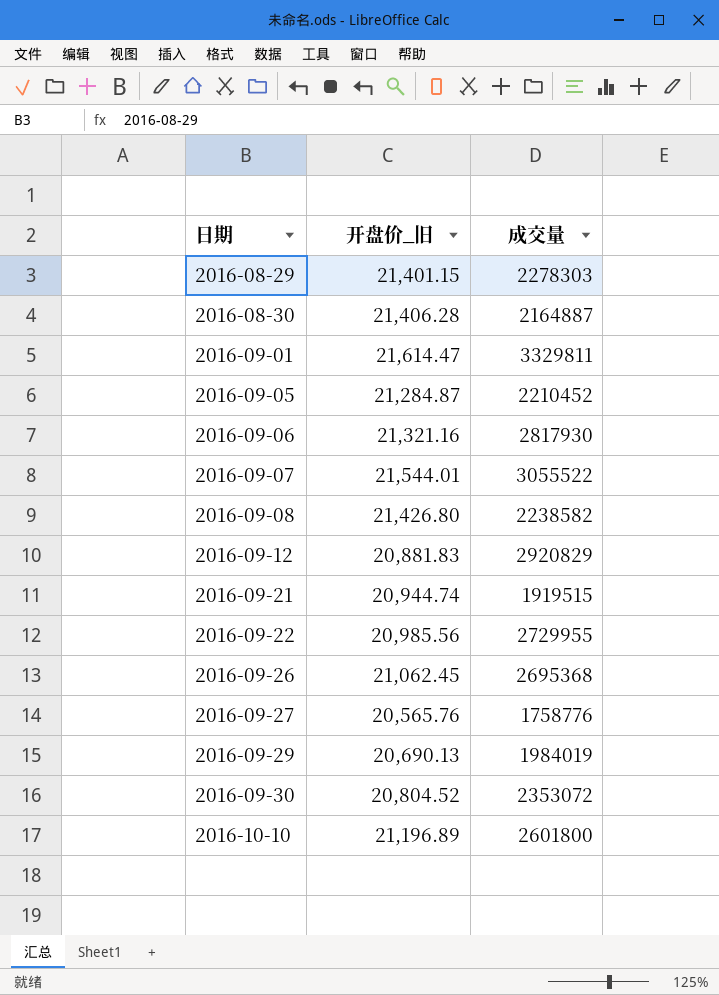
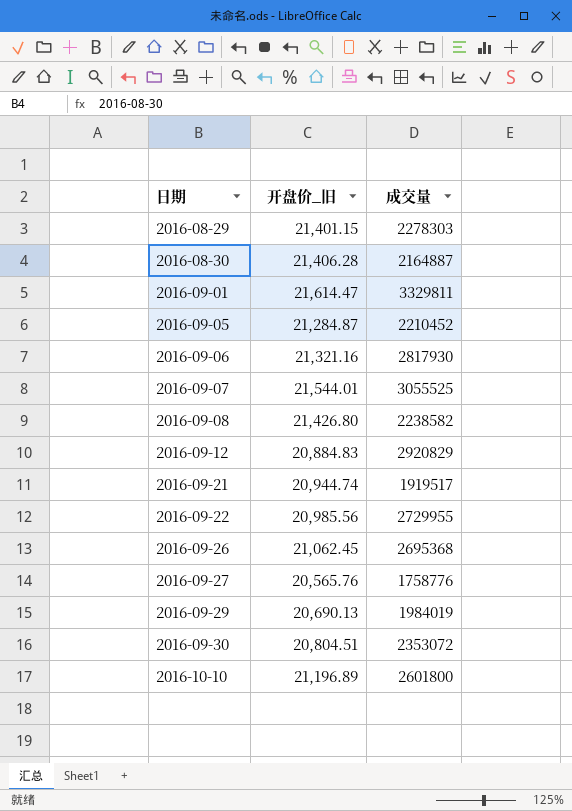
2016-09-07 | 成交量: 3055522 -> 3055525
2016-09-12 | 开盘价_旧: 20,881.83 -> 20,884.83
2016-09-21 | 成交量: 1919515 -> 1919517
2016-09-30 | 开盘价_旧: 20,804.52 -> 20,804.51

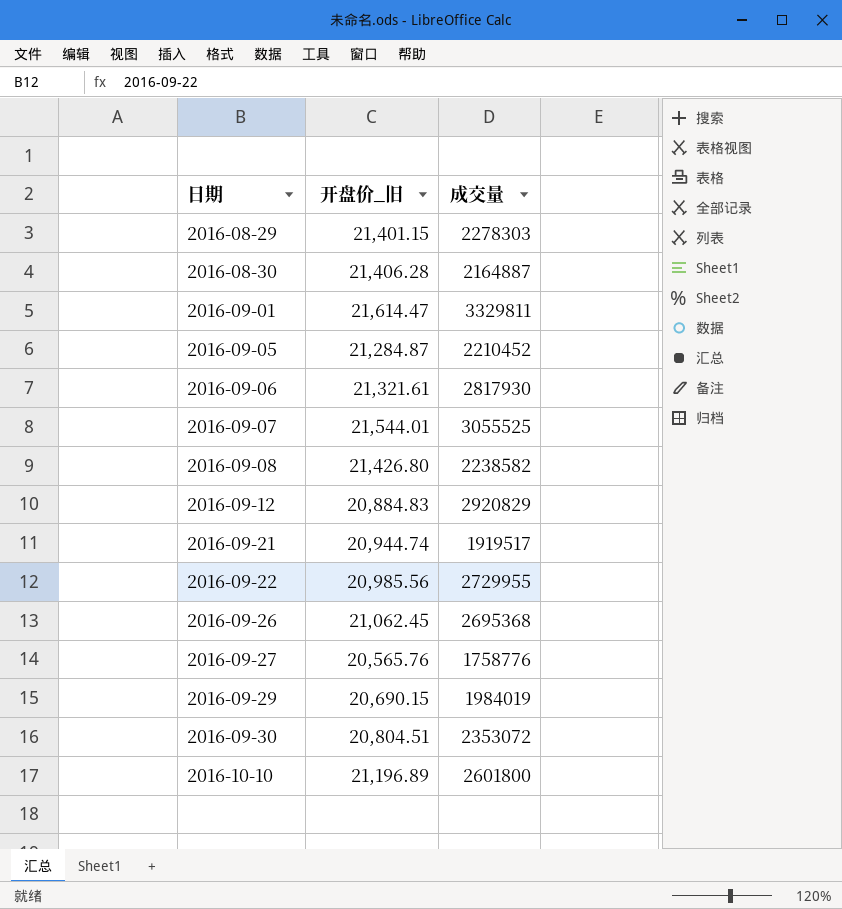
2016-09-06 | 开盘价_旧: 21,321.16 -> 21,321.61
2016-09-29 | 开盘价_旧: 20,690.13 -> 20,690.15

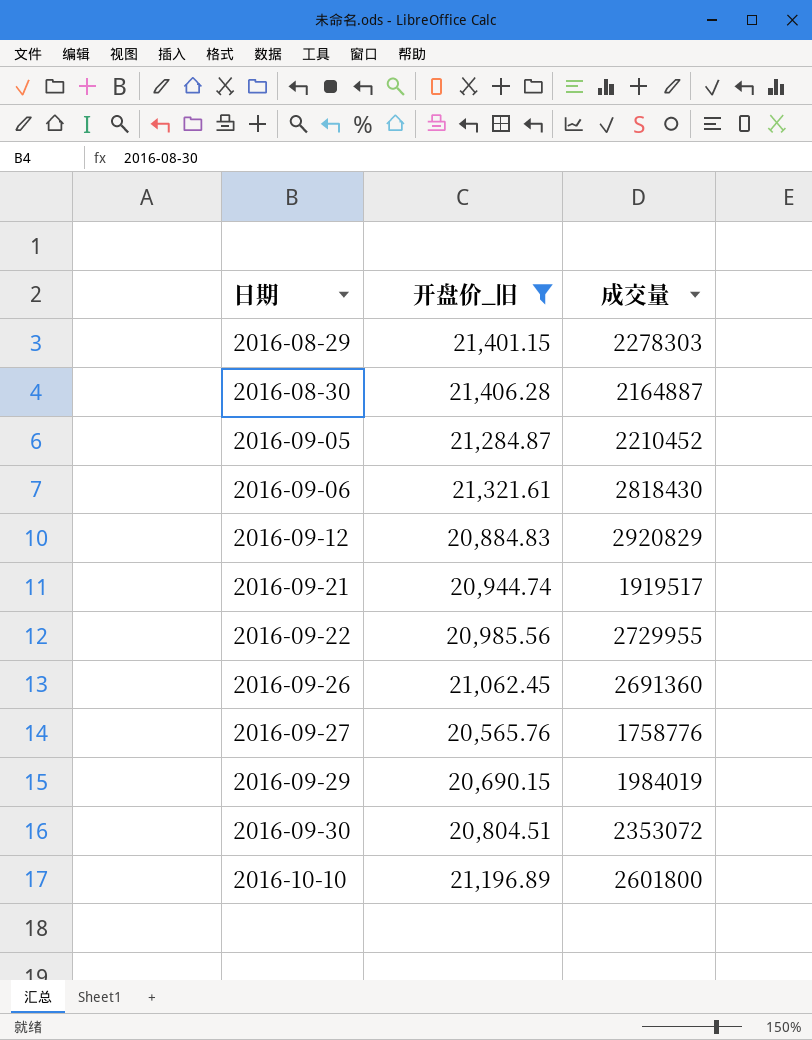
filter: none -> 开盘价_旧 <= 21,406.28
2016-09-06 | 成交量: 2817930 -> 2818430
2016-09-26 | 成交量: 2695368 -> 2691360

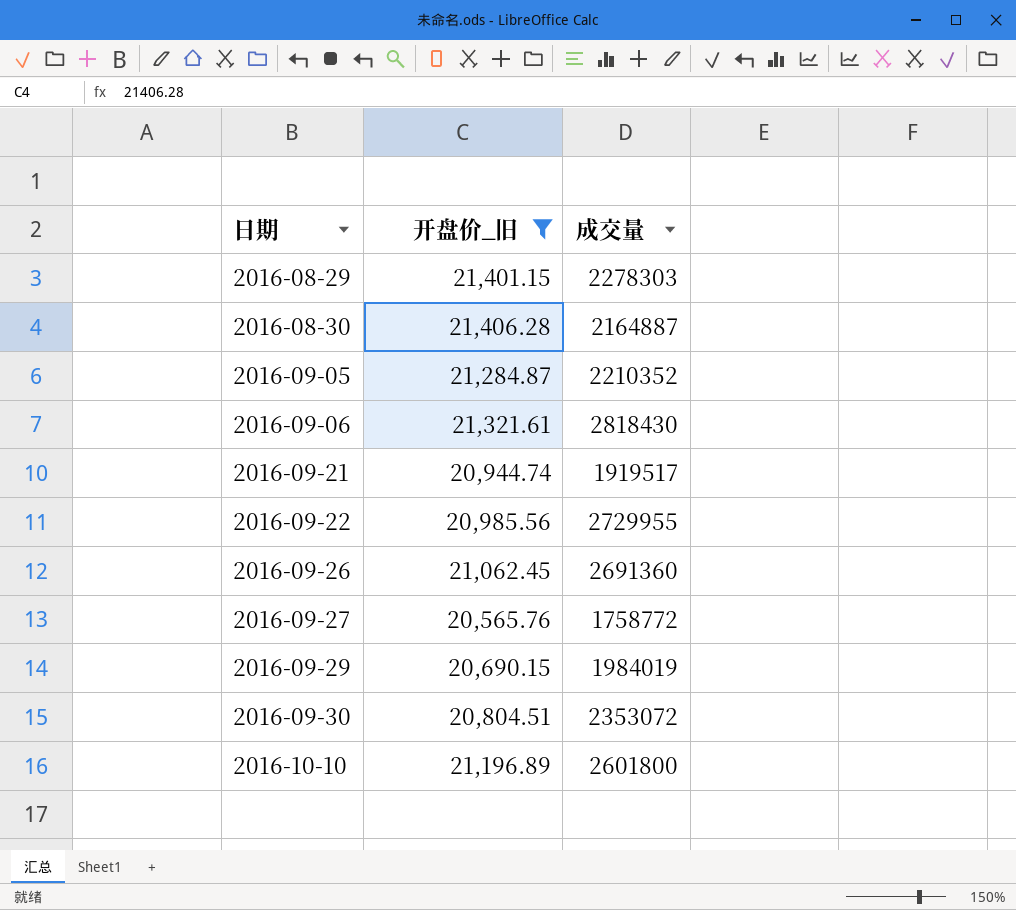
row 2016-09-12: 20,884.83 | 2920829 -> none
2016-09-05 | 成交量: 2210452 -> 2210352
2016-09-27 | 成交量: 1758776 -> 1758772

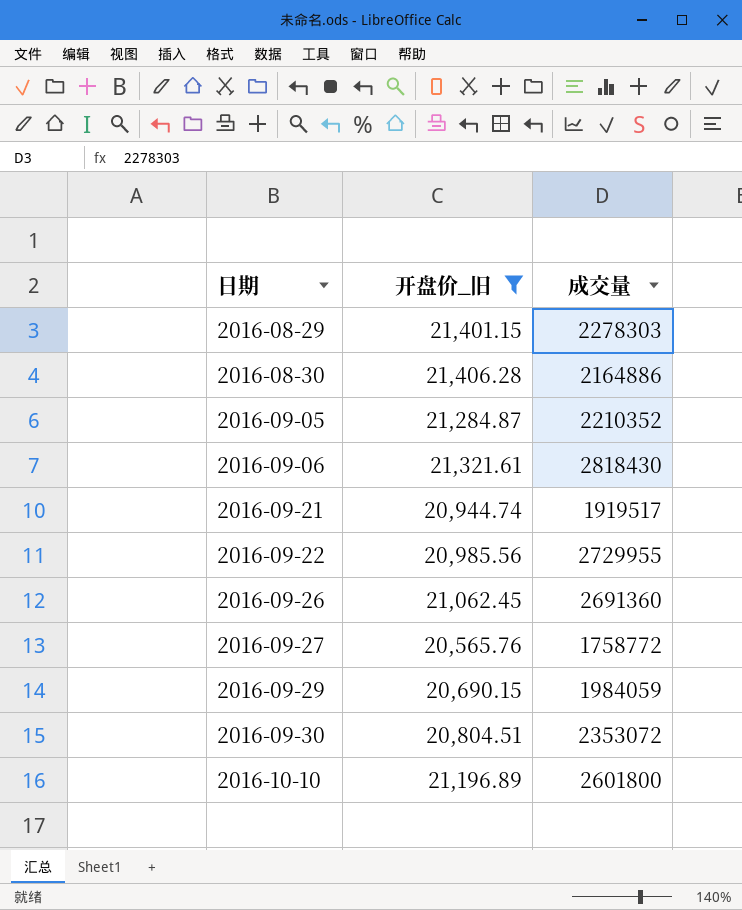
2016-08-30 | 成交量: 2164887 -> 2164886
2016-09-29 | 成交量: 1984019 -> 1984059

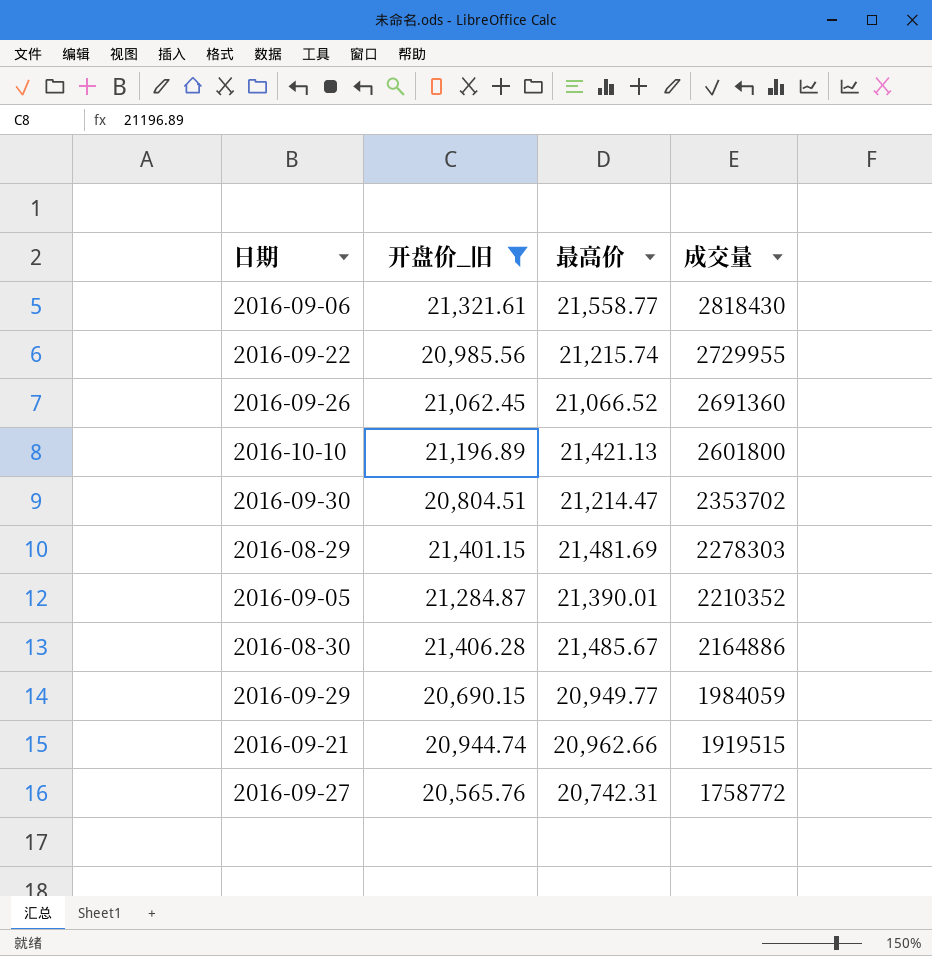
row order: 日期 ascending -> 成交量 descending
column 最高价 | position: none -> 3
2016-09-30 | 成交量: 2353072 -> 2353702
2016-09-21 | 成交量: 1919517 -> 1919515

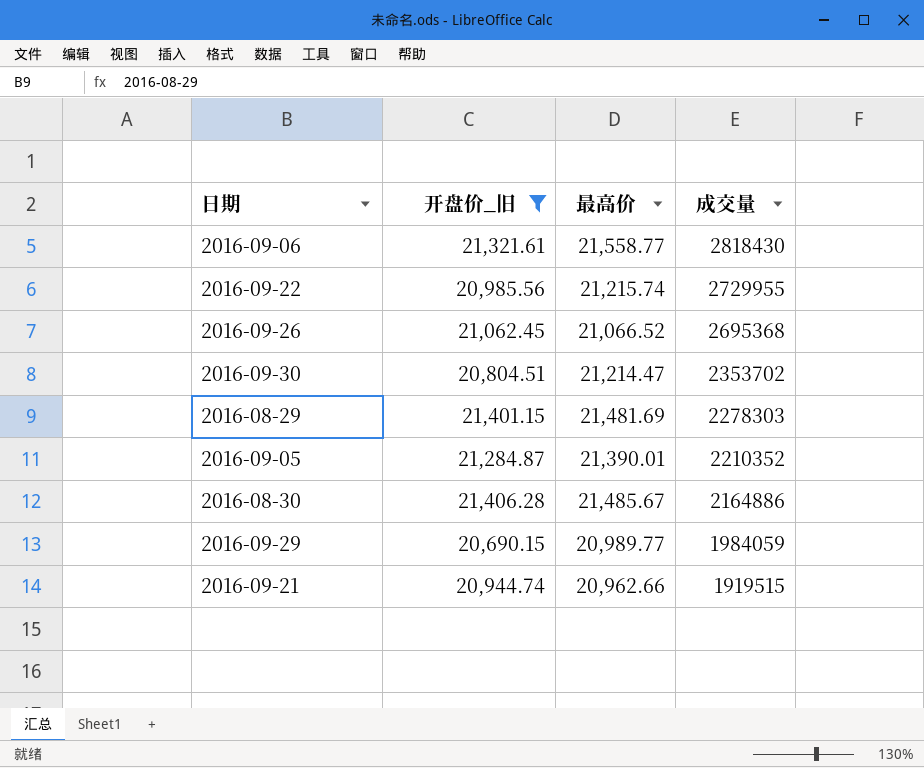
row 2016-10-10: 21,196.89 | 21,421.13 | 2601800 -> none
row 2016-09-27: 20,565.76 | 20,742.31 | 1758772 -> none
2016-09-26 | 成交量: 2691360 -> 2695368
2016-09-29 | 最高价: 20,949.77 -> 20,989.77

